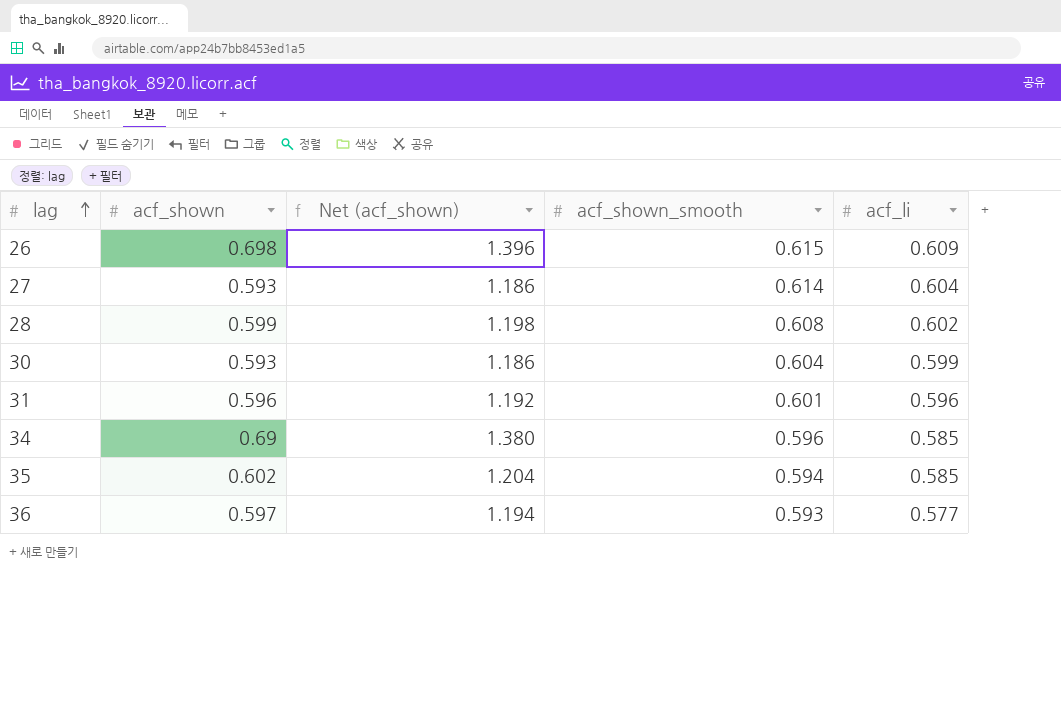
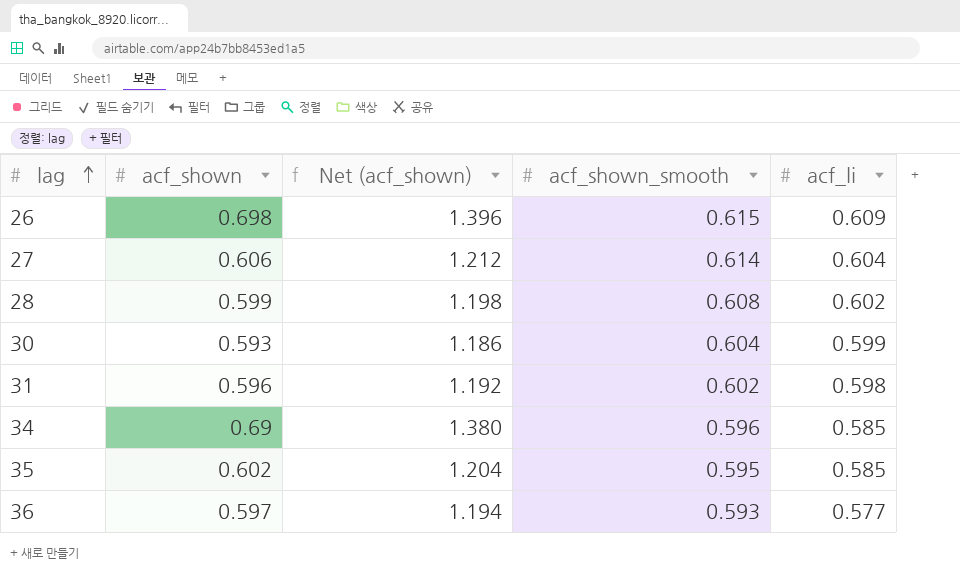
27 | acf_shown: 0.593 -> 0.606
27 | Net (acf_shown): 1.186 -> 1.212
31 | acf_shown_smooth: 0.601 -> 0.602
31 | acf_li: 0.596 -> 0.598
35 | acf_shown_smooth: 0.594 -> 0.595

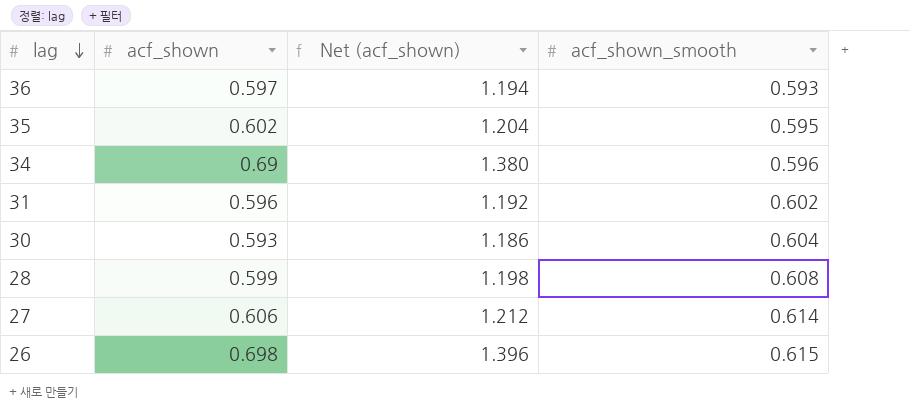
row order: lag ascending -> lag descending
column acf_li | position: 5 -> none

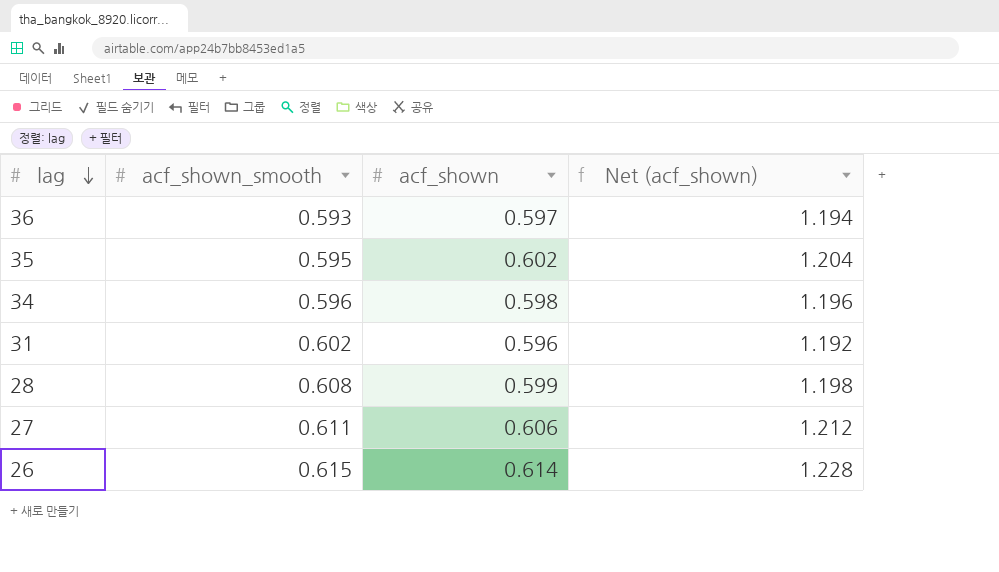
column acf_shown_smooth | position: 4 -> 2
row 30: 0.593 | 1.186 | 0.604 -> none
34 | acf_shown: 0.69 -> 0.598
34 | Net (acf_shown): 1.380 -> 1.196
27 | acf_shown_smooth: 0.614 -> 0.611
26 | acf_shown: 0.698 -> 0.614
26 | Net (acf_shown): 1.396 -> 1.228

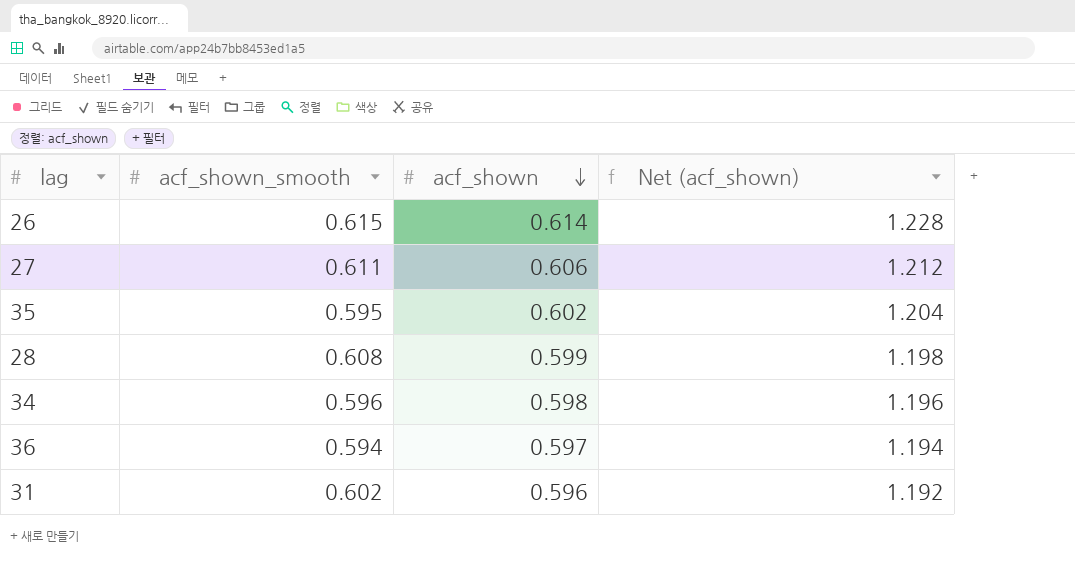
row order: lag descending -> acf_shown descending
36 | acf_shown_smooth: 0.593 -> 0.594

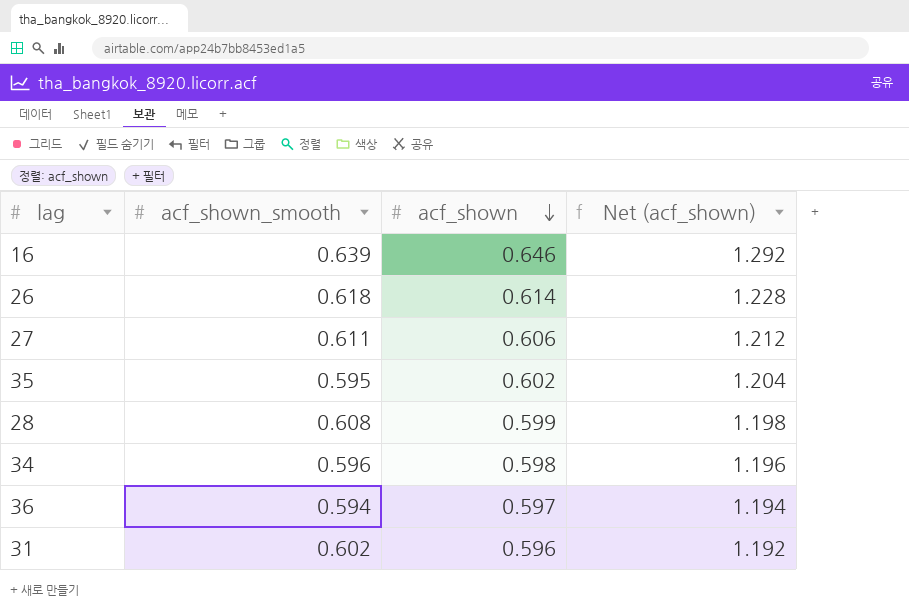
row 16: none -> 0.639 | 0.646 | 1.292
26 | acf_shown_smooth: 0.615 -> 0.618

